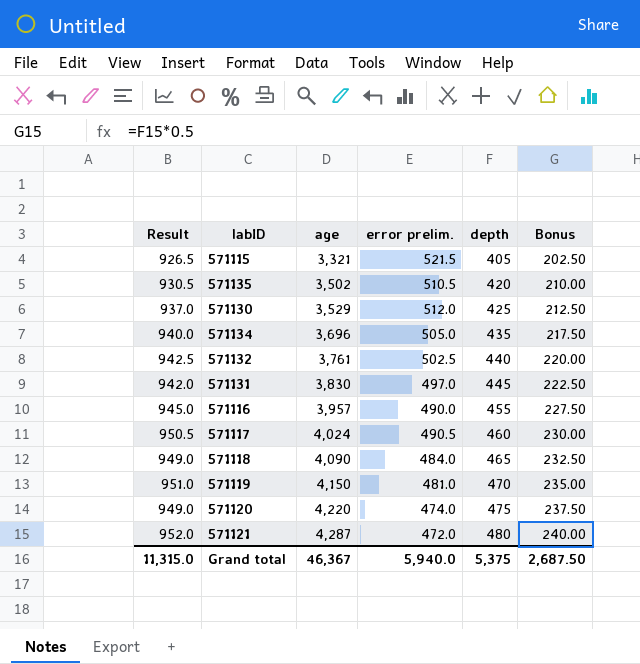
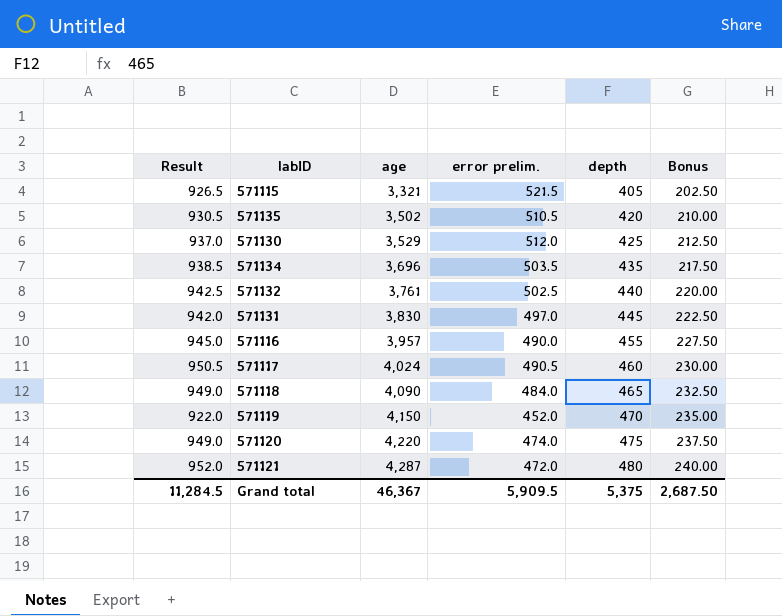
571134 | Result: 940.0 -> 938.5
571134 | error prelim.: 505.0 -> 503.5
571119 | Result: 951.0 -> 922.0
571119 | error prelim.: 481.0 -> 452.0
Grand total | Result: 11,315.0 -> 11,284.5
Grand total | error prelim.: 5,940.0 -> 5,909.5

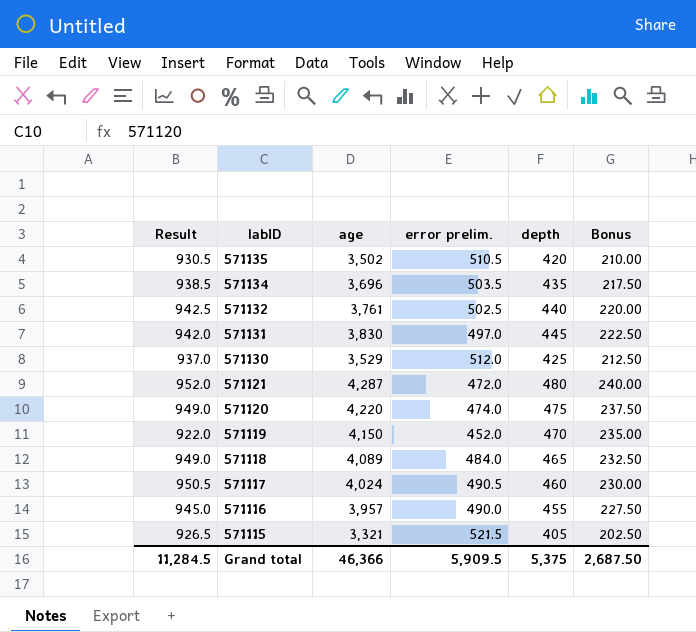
row order: age ascending -> labID descending
571118 | age: 4,090 -> 4,089
Grand total | age: 46,367 -> 46,366

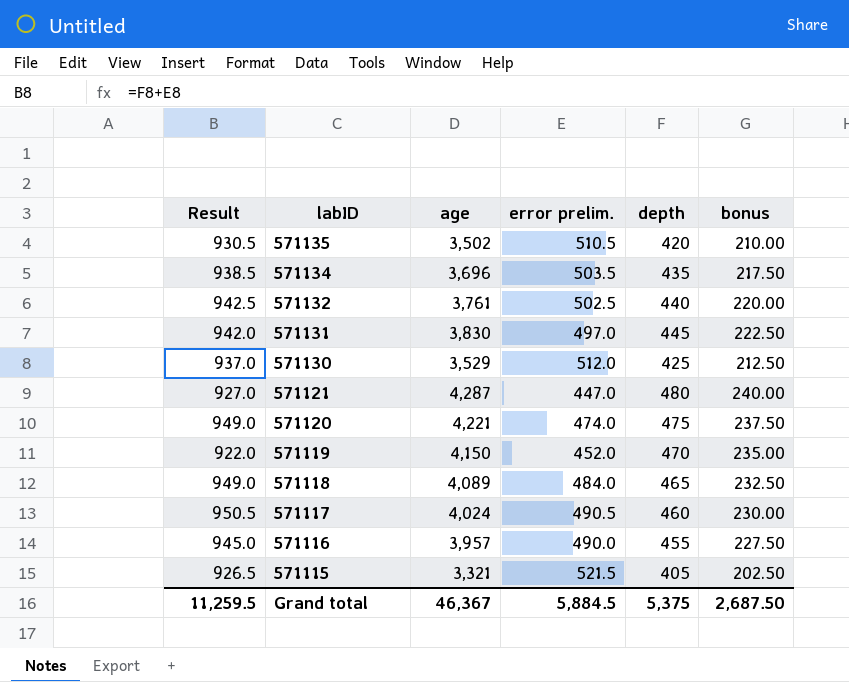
column name: Bonus -> bonus
571121 | Result: 952.0 -> 927.0
571121 | error prelim.: 472.0 -> 447.0
571120 | age: 4,220 -> 4,221
Grand total | Result: 11,284.5 -> 11,259.5
Grand total | age: 46,366 -> 46,367
Grand total | error prelim.: 5,909.5 -> 5,884.5

